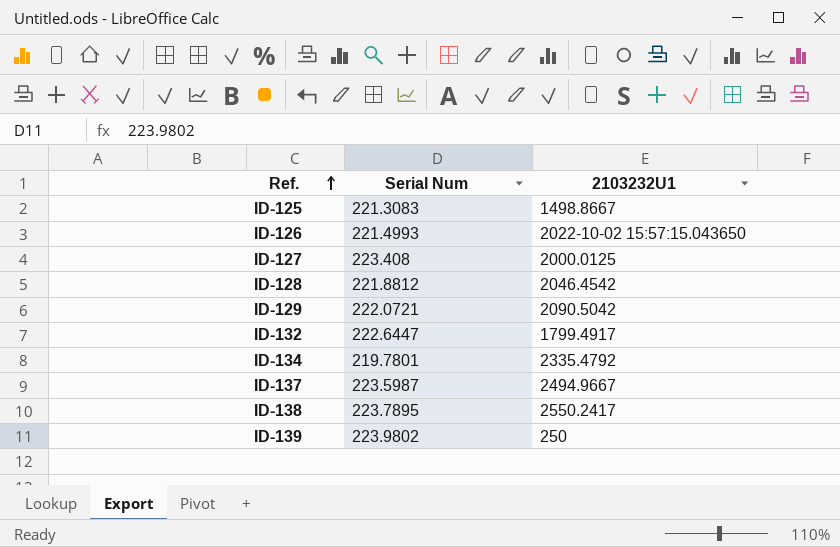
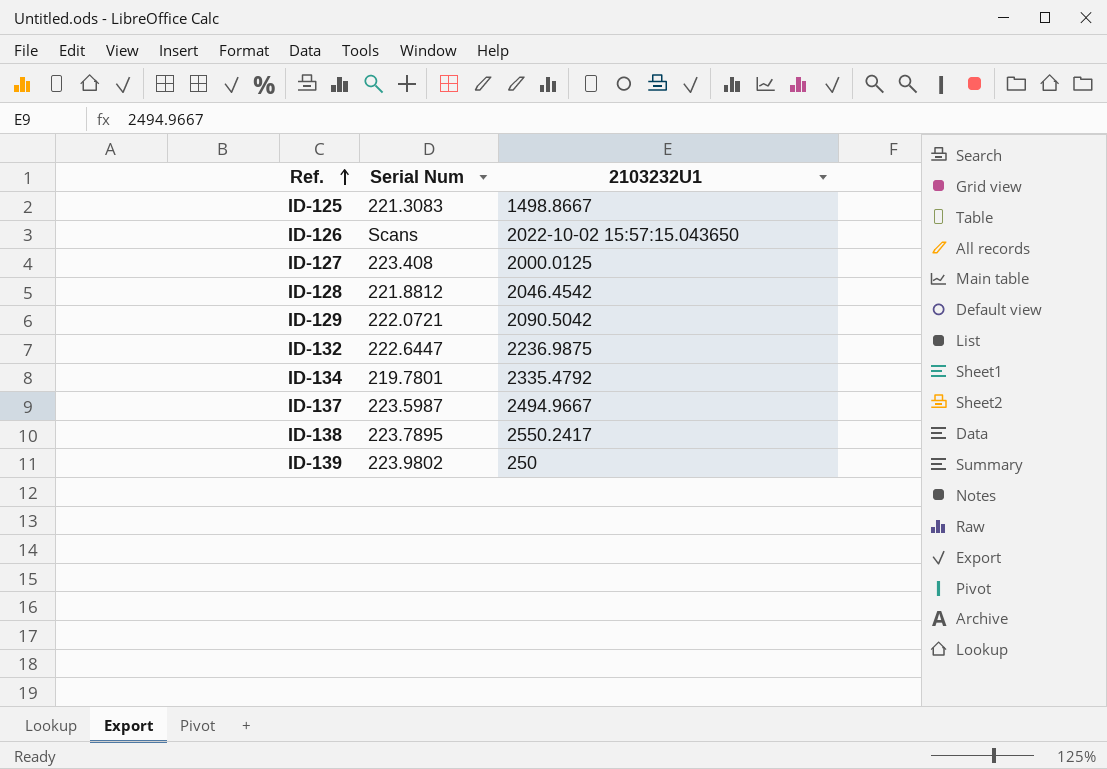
ID-126 | Serial Num: 221.4993 -> Scans
ID-132 | 2103232U1: 1799.4917 -> 2236.9875

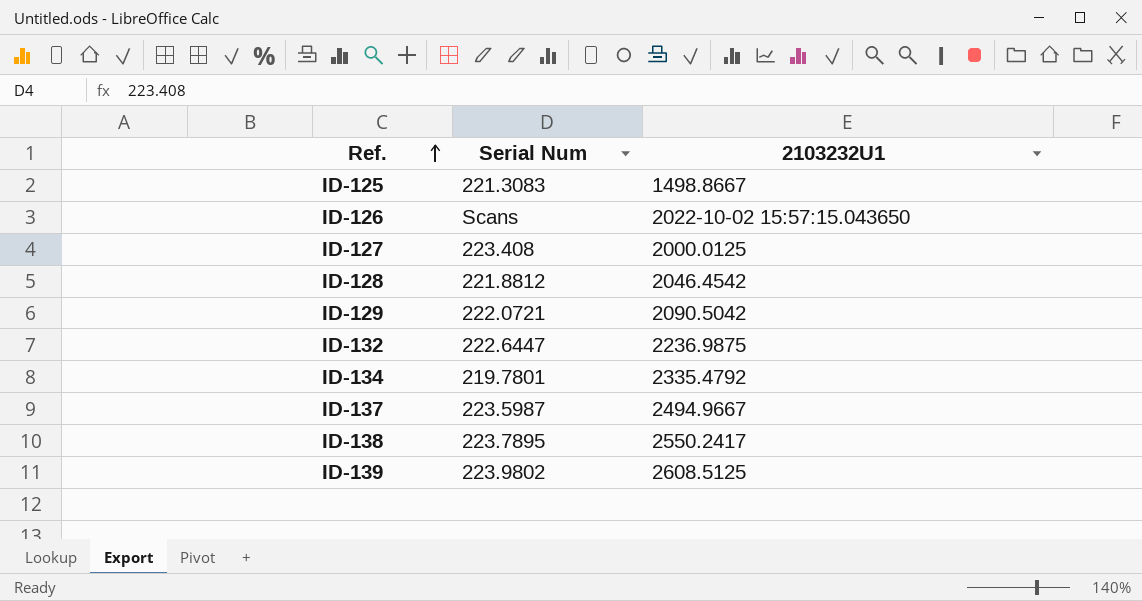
ID-139 | 2103232U1: 250 -> 2608.5125

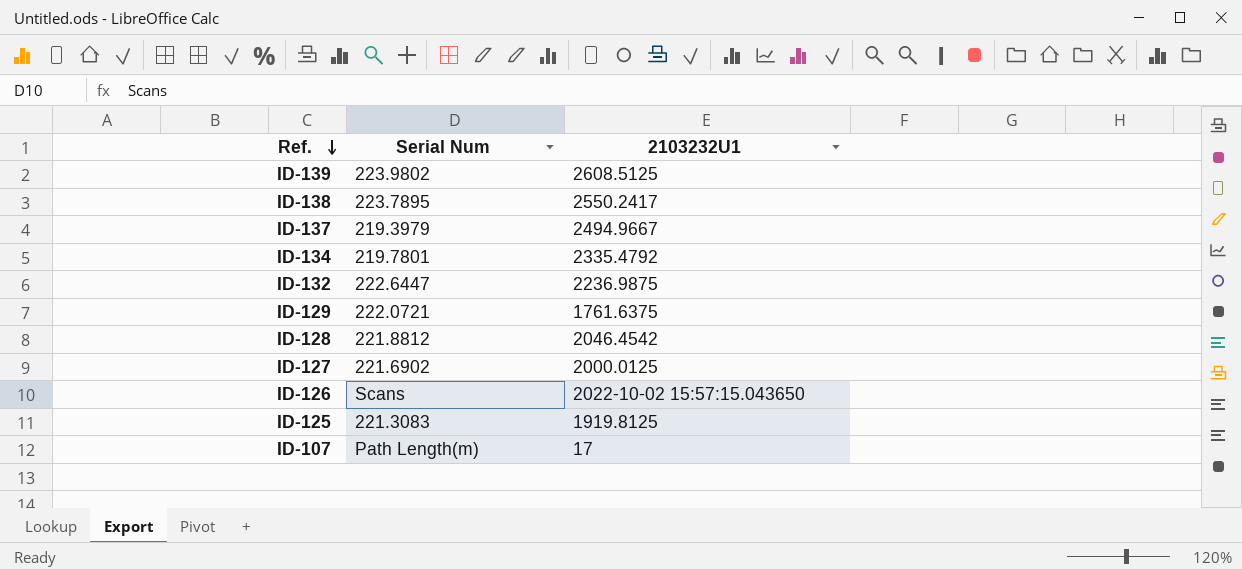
row order: Ref. ascending -> Ref. descending
ID-137 | Serial Num: 223.5987 -> 219.3979
ID-129 | 2103232U1: 2090.5042 -> 1761.6375
ID-127 | Serial Num: 223.408 -> 221.6902
ID-125 | 2103232U1: 1498.8667 -> 1919.8125
row ID-107: none -> Path Length(m) | 17

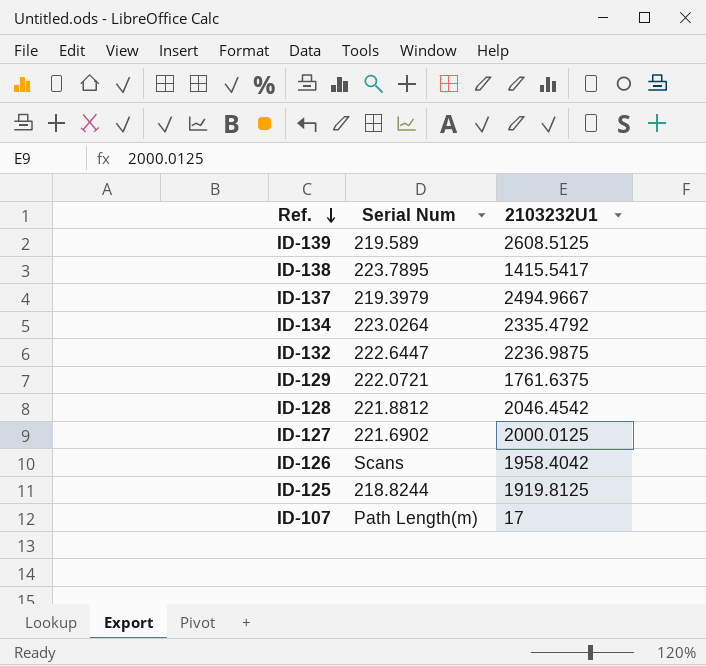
ID-139 | Serial Num: 223.9802 -> 219.589
ID-138 | 2103232U1: 2550.2417 -> 1415.5417
ID-134 | Serial Num: 219.7801 -> 223.0264
ID-126 | 2103232U1: 2022-10-02 15:57:15.043650 -> 1958.4042
ID-125 | Serial Num: 221.3083 -> 218.8244

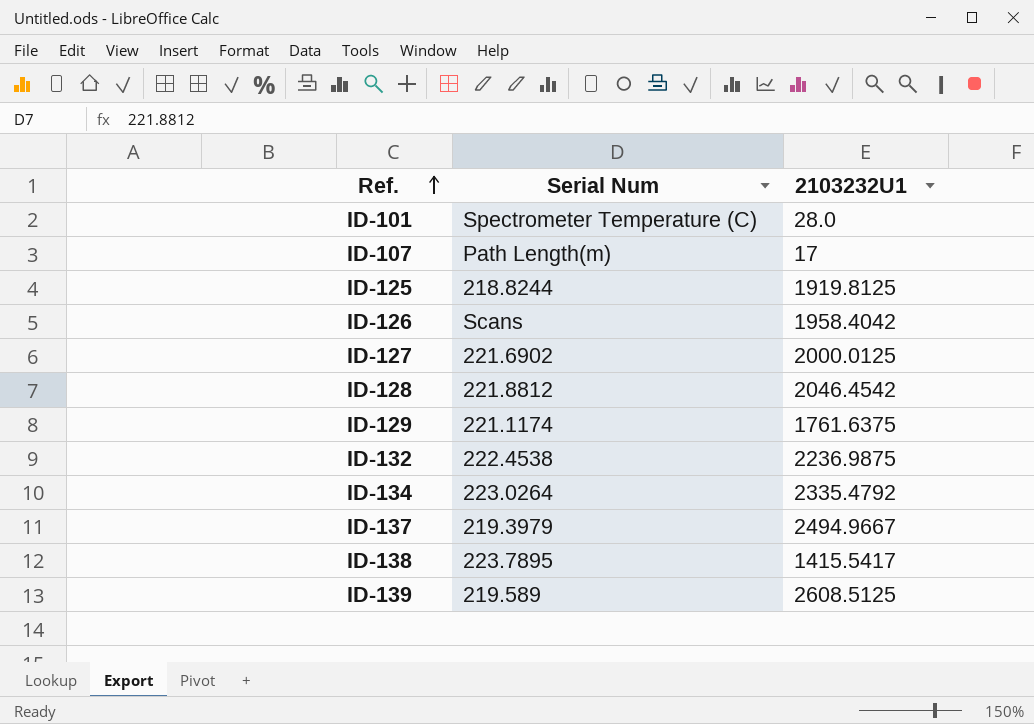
row order: Ref. descending -> Ref. ascending
row ID-101: none -> Spectrometer Temperature (C) | 28.0
ID-129 | Serial Num: 222.0721 -> 221.1174
ID-132 | Serial Num: 222.6447 -> 222.4538

